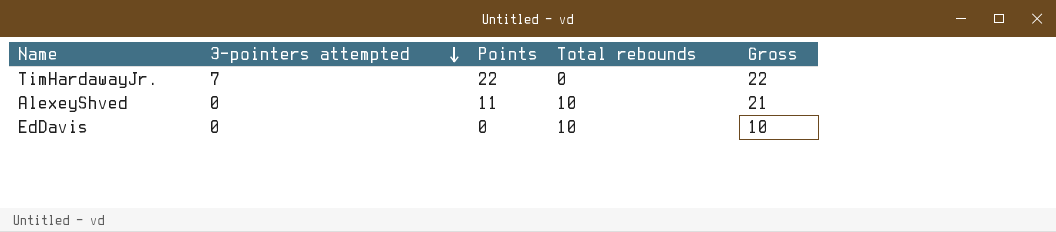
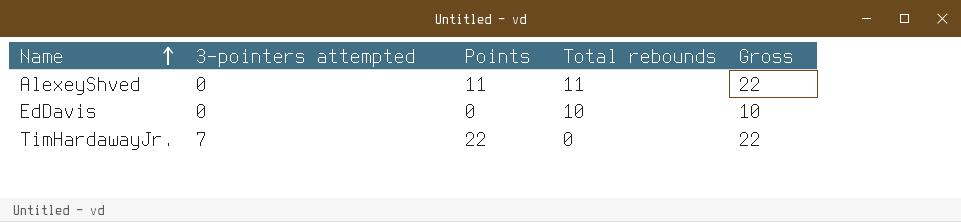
row order: 3-pointers attempted descending -> Name ascending
AlexeyShved | Total rebounds: 10 -> 11
AlexeyShved | Gross: 21 -> 22

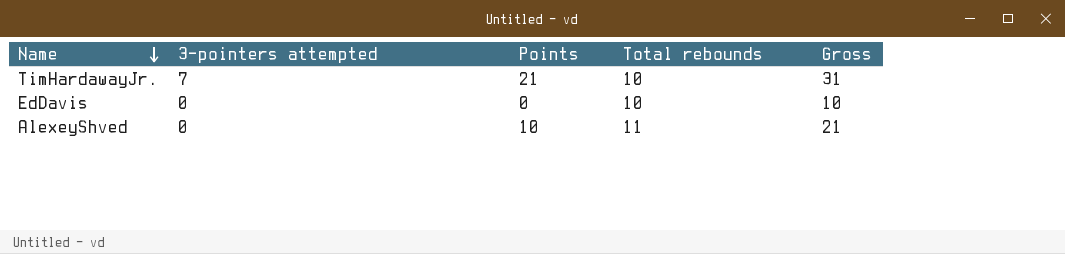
row order: Name ascending -> Name descending
TimHardawayJr. | Points: 22 -> 21
TimHardawayJr. | Total rebounds: 0 -> 10
TimHardawayJr. | Gross: 22 -> 31
AlexeyShved | Points: 11 -> 10
AlexeyShved | Gross: 22 -> 21

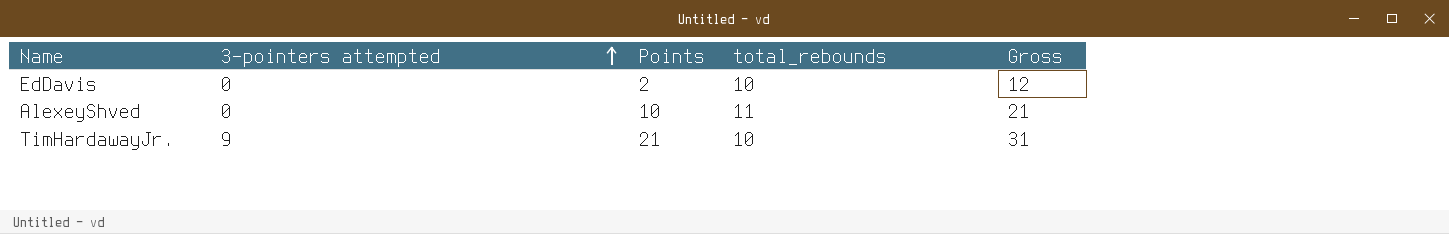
row order: Name descending -> 3-pointers attempted ascending
column name: Total rebounds -> total_rebounds
EdDavis | Points: 0 -> 2
EdDavis | Gross: 10 -> 12
TimHardawayJr. | 3-pointers attempted: 7 -> 9

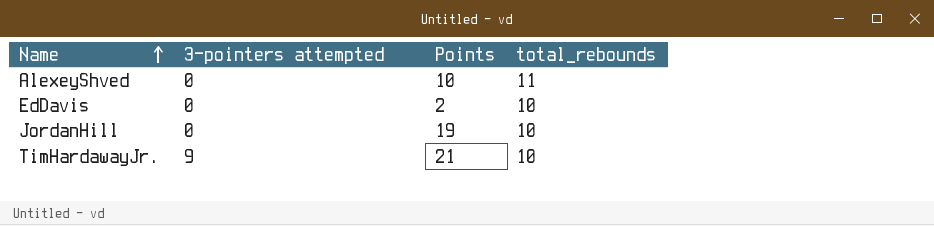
row order: 3-pointers attempted ascending -> Name ascending
column Gross | formula: [Points] + [total_rebounds] -> none
row JordanHill: none -> 0 | 19 | 10

